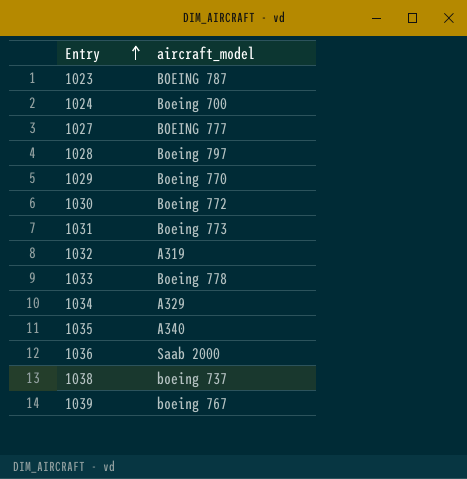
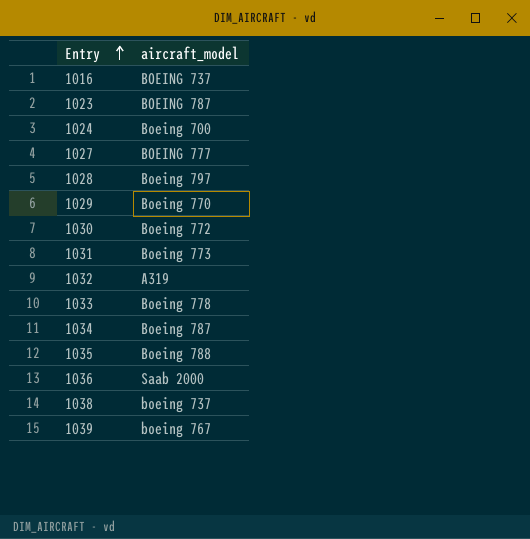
row 1016: none -> BOEING 737
1034 | aircraft_model: A329 -> Boeing 787
1035 | aircraft_model: A340 -> Boeing 788

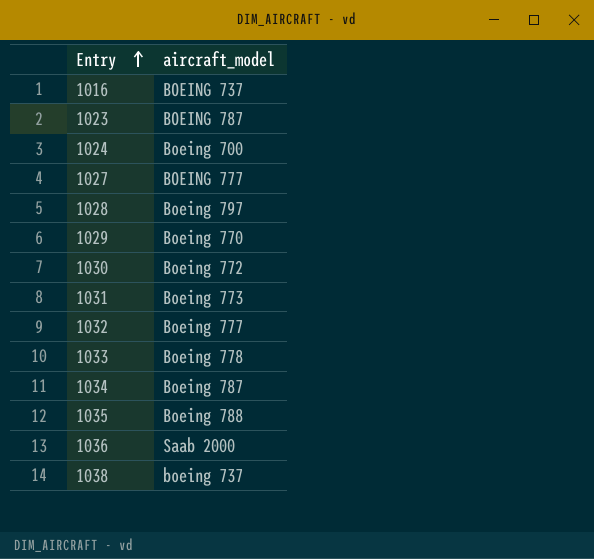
row 1039: boeing 767 -> none
1032 | aircraft_model: A319 -> Boeing 777

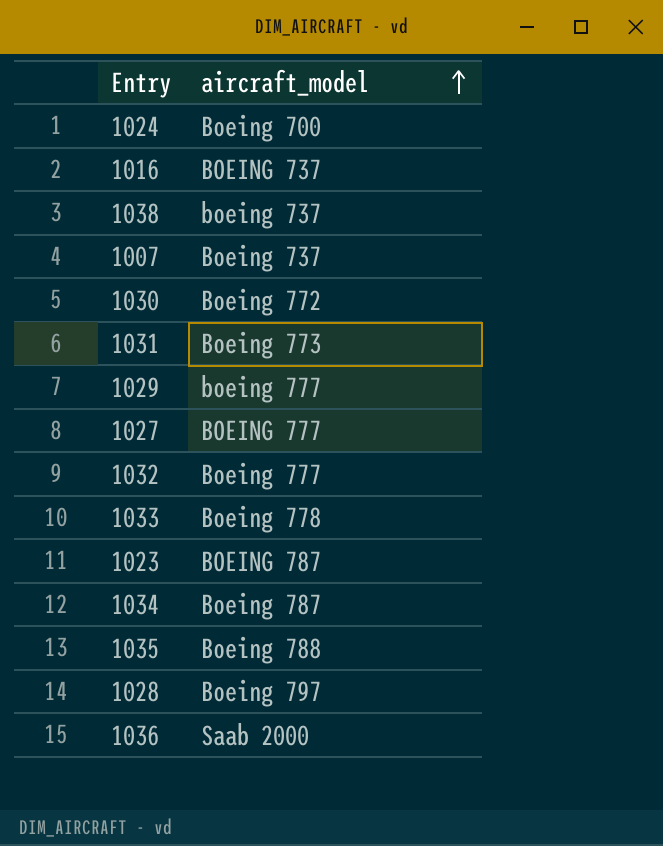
row order: Entry ascending -> aircraft_model ascending
row 1007: none -> Boeing 737
1029 | aircraft_model: Boeing 770 -> boeing 777

